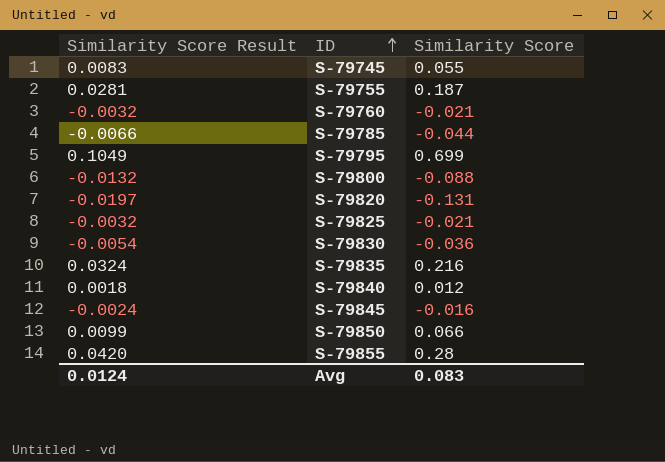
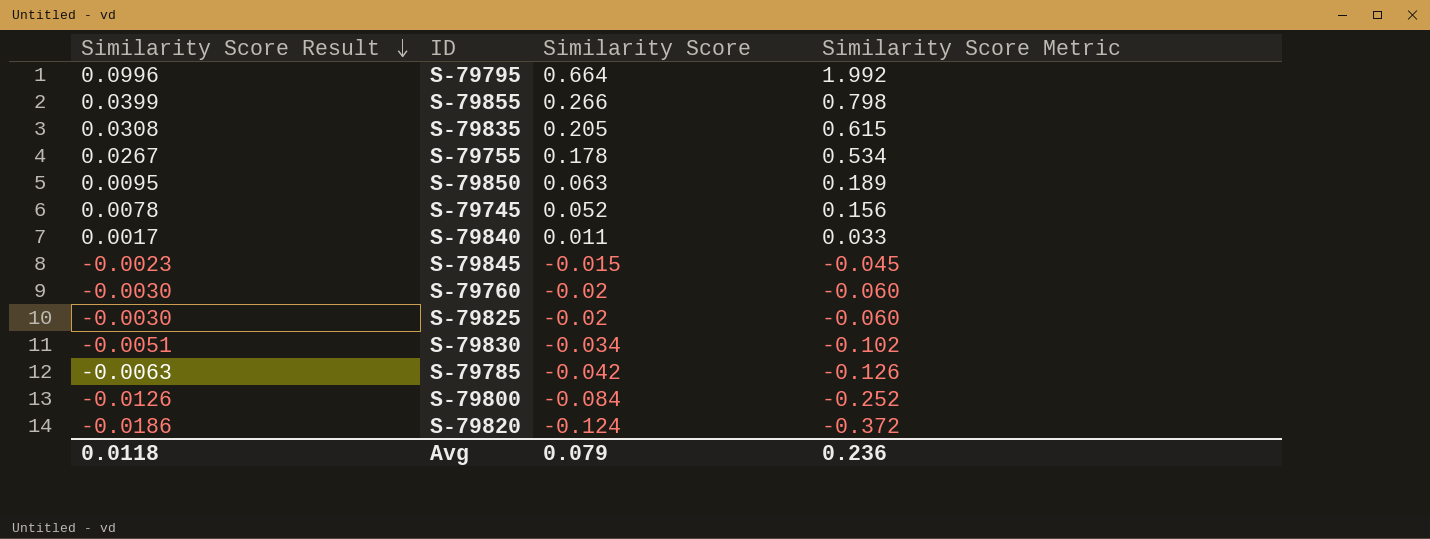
row order: ID ascending -> Similarity Score Result descending
column Similarity Score Metric | formula: none -> [Similarity Score] * 3
S-79795 | Similarity Score Result: 0.1049 -> 0.0996
S-79795 | Similarity Score: 0.699 -> 0.664
S-79855 | Similarity Score Result: 0.0420 -> 0.0399
S-79855 | Similarity Score: 0.28 -> 0.266
S-79835 | Similarity Score Result: 0.0324 -> 0.0308
S-79835 | Similarity Score: 0.216 -> 0.205
S-79755 | Similarity Score Result: 0.0281 -> 0.0267
S-79755 | Similarity Score: 0.187 -> 0.178
S-79850 | Similarity Score Result: 0.0099 -> 0.0095
S-79850 | Similarity Score: 0.066 -> 0.063
S-79745 | Similarity Score Result: 0.0083 -> 0.0078
S-79745 | Similarity Score: 0.055 -> 0.052
S-79840 | Similarity Score Result: 0.0018 -> 0.0017
S-79840 | Similarity Score: 0.012 -> 0.011
S-79845 | Similarity Score Result: -0.0024 -> -0.0023
S-79845 | Similarity Score: -0.016 -> -0.015
S-79760 | Similarity Score Result: -0.0032 -> -0.0030
S-79760 | Similarity Score: -0.021 -> -0.02
S-79825 | Similarity Score Result: -0.0032 -> -0.0030
S-79825 | Similarity Score: -0.021 -> -0.02
S-79830 | Similarity Score Result: -0.0054 -> -0.0051
S-79830 | Similarity Score: -0.036 -> -0.034
S-79785 | Similarity Score Result: -0.0066 -> -0.0063
S-79785 | Similarity Score: -0.044 -> -0.042
S-79800 | Similarity Score Result: -0.0132 -> -0.0126
S-79800 | Similarity Score: -0.088 -> -0.084
S-79820 | Similarity Score Result: -0.0197 -> -0.0186
S-79820 | Similarity Score: -0.131 -> -0.124
Avg | Similarity Score Result: 0.0124 -> 0.0118
Avg | Similarity Score: 0.083 -> 0.079

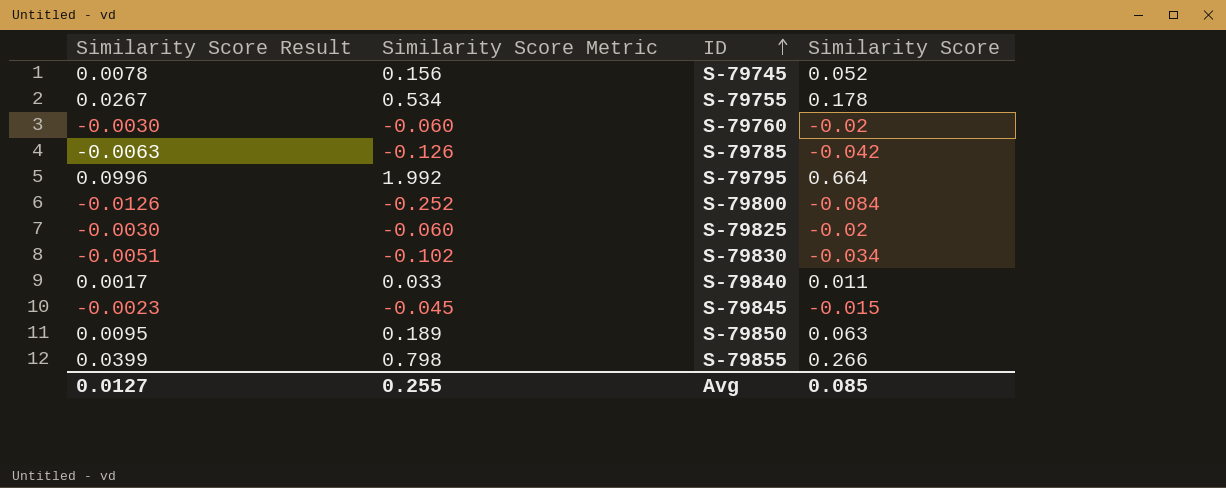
row order: Similarity Score Result descending -> ID ascending
column Similarity Score Metric | position: 4 -> 2
row S-79835: 0.0308 | 0.205 | 0.615 -> none
row S-79820: -0.0186 | -0.124 | -0.372 -> none
Avg | Similarity Score Result: 0.0118 -> 0.0127
Avg | Similarity Score Metric: 0.236 -> 0.255
Avg | Similarity Score: 0.079 -> 0.085

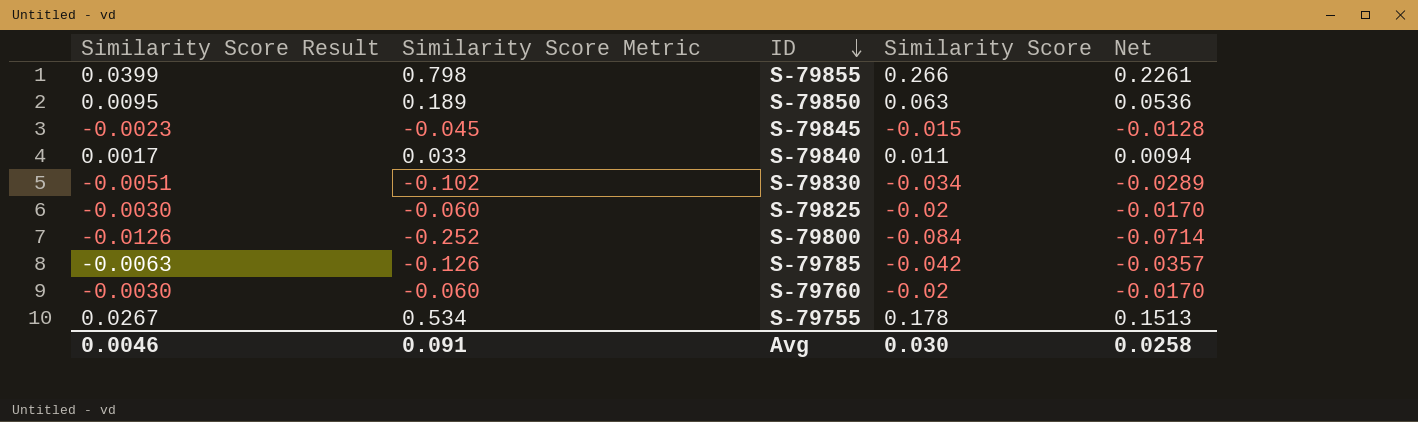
row order: ID ascending -> ID descending
column Net | formula: none -> [Similarity Score] * 0.85
row S-79745: 0.0078 | 0.156 | 0.052 -> none
row S-79795: 0.0996 | 1.992 | 0.664 -> none
Avg | Similarity Score Result: 0.0127 -> 0.0046
Avg | Similarity Score Metric: 0.255 -> 0.091
Avg | Similarity Score: 0.085 -> 0.030

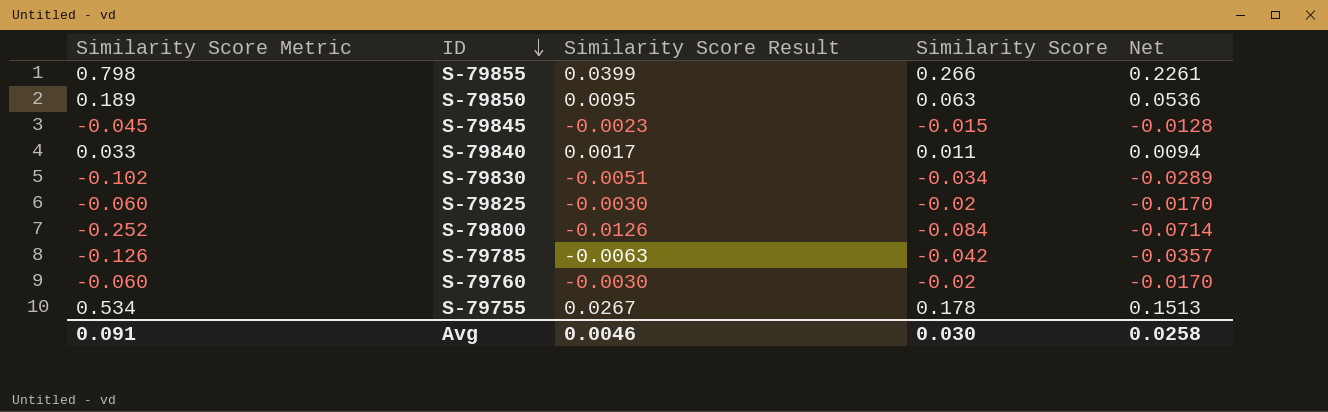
column Similarity Score Result | position: 1 -> 3

